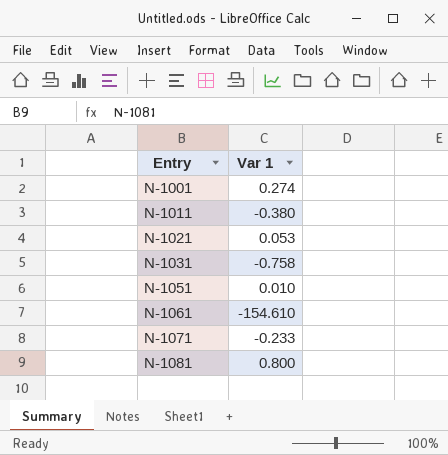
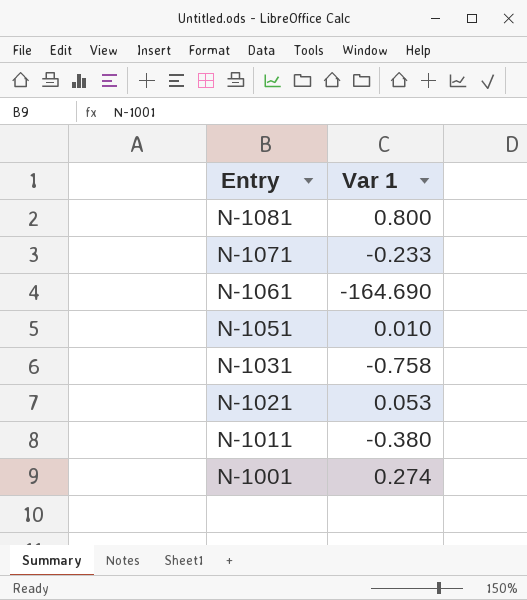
row order: Entry ascending -> Entry descending
N-1061 | Var 1: -154.610 -> -164.690

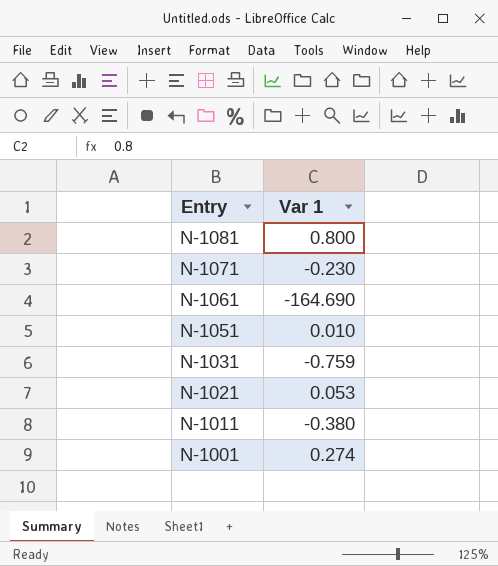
N-1071 | Var 1: -0.233 -> -0.230
N-1031 | Var 1: -0.758 -> -0.759

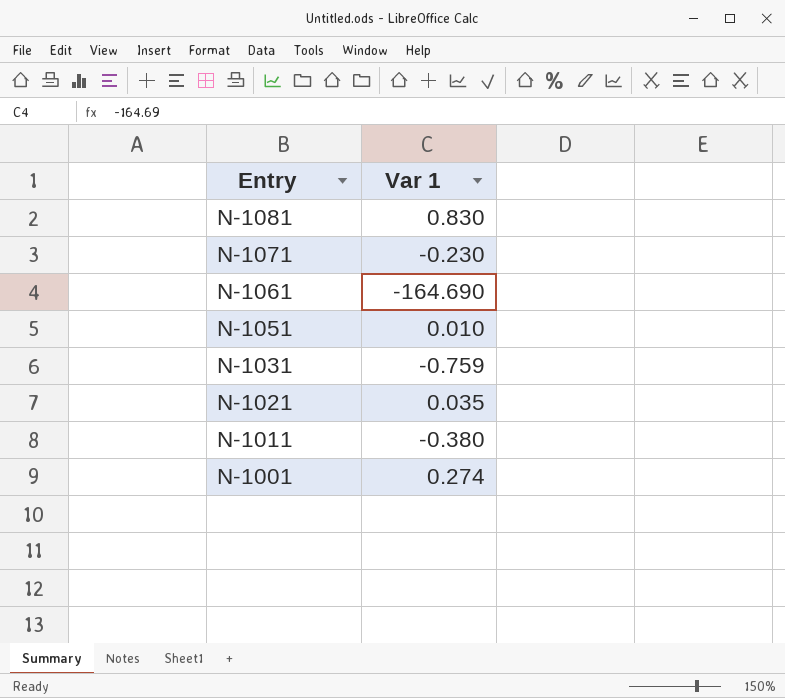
N-1081 | Var 1: 0.800 -> 0.830
N-1021 | Var 1: 0.053 -> 0.035

